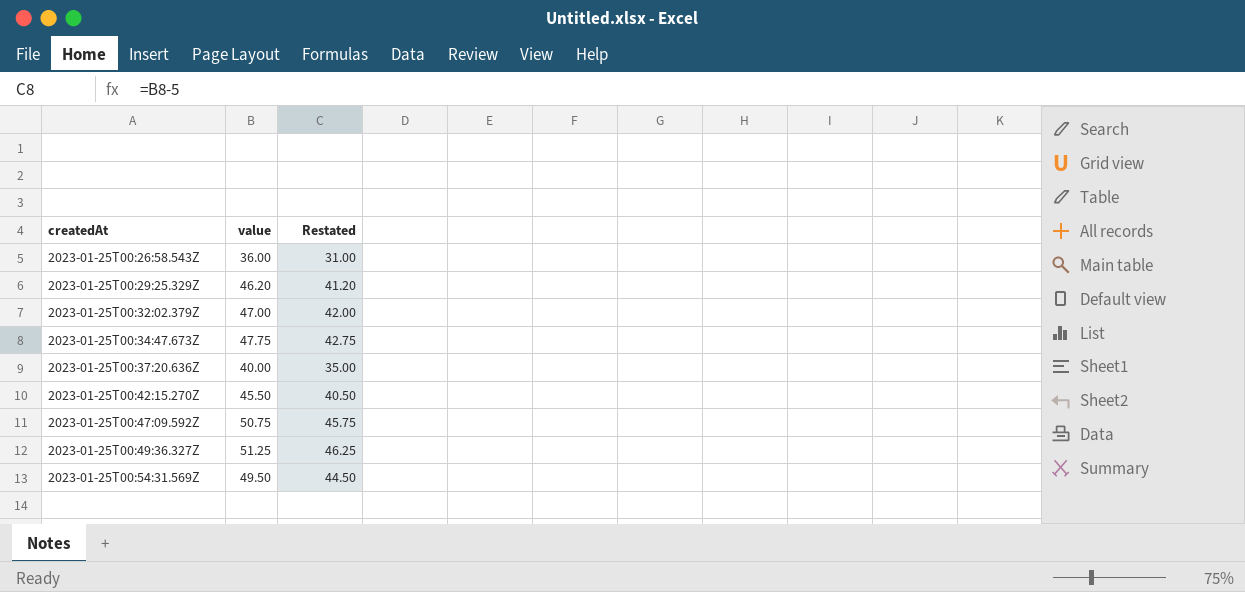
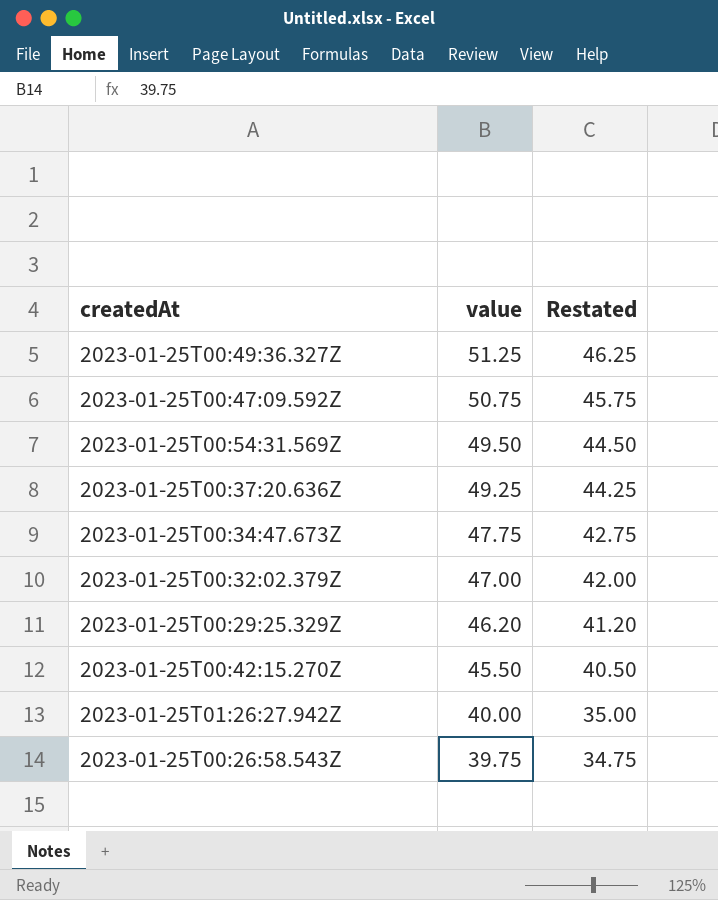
row order: createdAt ascending -> value descending
2023-01-25T00:37:20.636Z | value: 40.00 -> 49.25
2023-01-25T00:37:20.636Z | Restated: 35.00 -> 44.25
row 2023-01-25T01:26:27.942Z: none -> 40.00 | 35.00
2023-01-25T00:26:58.543Z | value: 36.00 -> 39.75
2023-01-25T00:26:58.543Z | Restated: 31.00 -> 34.75

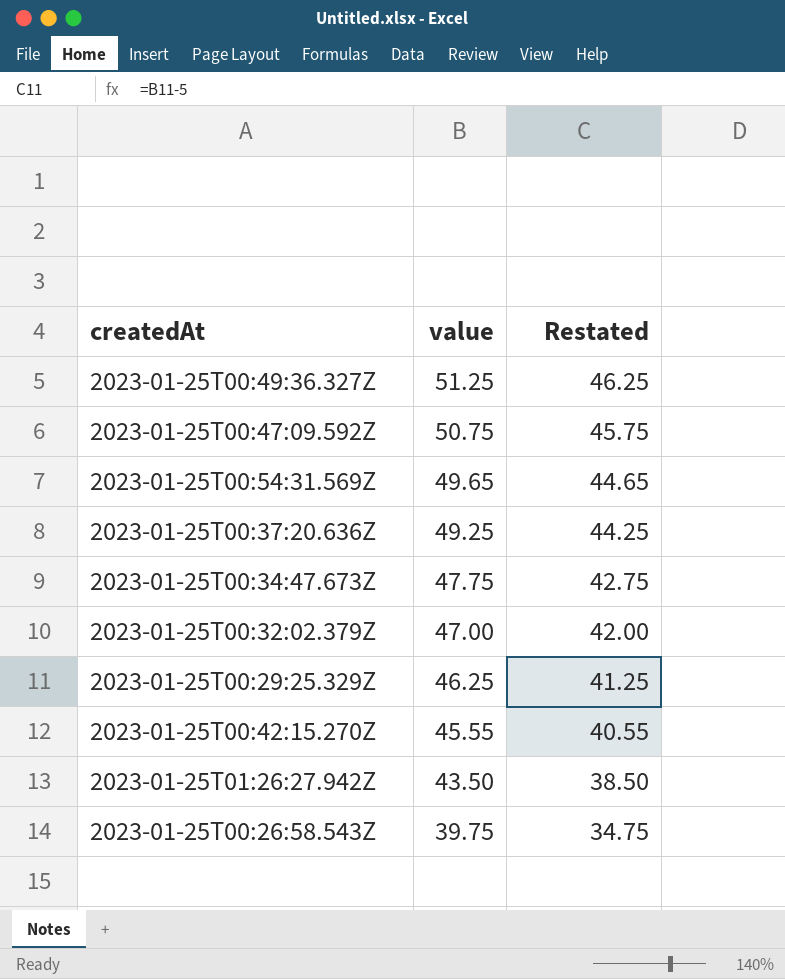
2023-01-25T00:54:31.569Z | value: 49.50 -> 49.65
2023-01-25T00:54:31.569Z | Restated: 44.50 -> 44.65
2023-01-25T00:29:25.329Z | value: 46.20 -> 46.25
2023-01-25T00:29:25.329Z | Restated: 41.20 -> 41.25
2023-01-25T00:42:15.270Z | value: 45.50 -> 45.55
2023-01-25T00:42:15.270Z | Restated: 40.50 -> 40.55
2023-01-25T01:26:27.942Z | value: 40.00 -> 43.50
2023-01-25T01:26:27.942Z | Restated: 35.00 -> 38.50

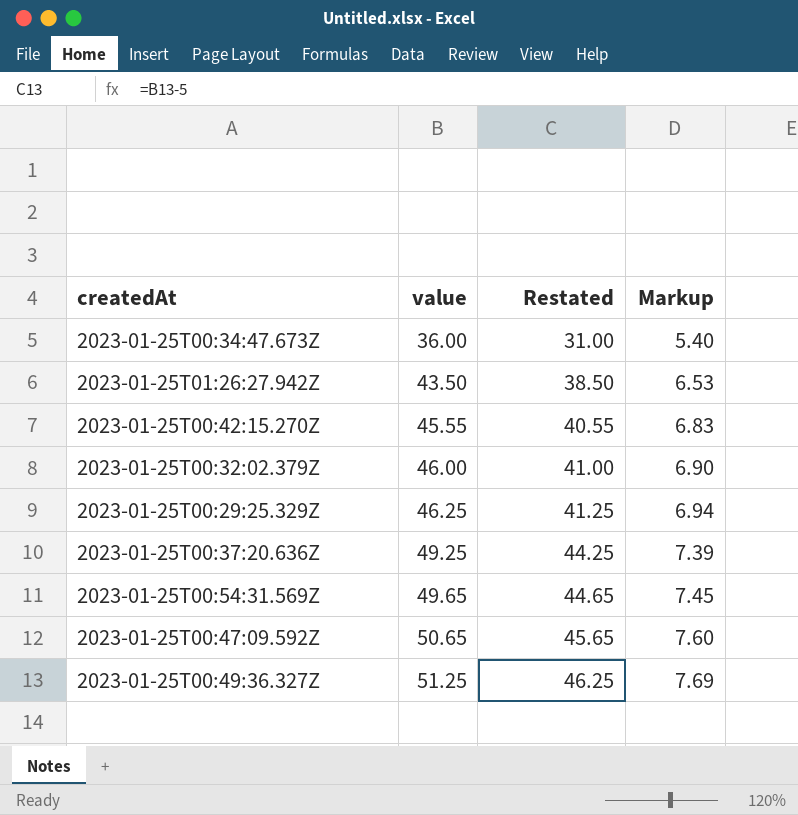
row order: value descending -> value ascending
column Markup | formula: none -> [value] * 0.15
row 2023-01-25T00:26:58.543Z: 39.75 | 34.75 -> none
2023-01-25T00:34:47.673Z | value: 47.75 -> 36.00
2023-01-25T00:34:47.673Z | Restated: 42.75 -> 31.00
2023-01-25T00:32:02.379Z | value: 47.00 -> 46.00
2023-01-25T00:32:02.379Z | Restated: 42.00 -> 41.00
2023-01-25T00:47:09.592Z | value: 50.75 -> 50.65
2023-01-25T00:47:09.592Z | Restated: 45.75 -> 45.65

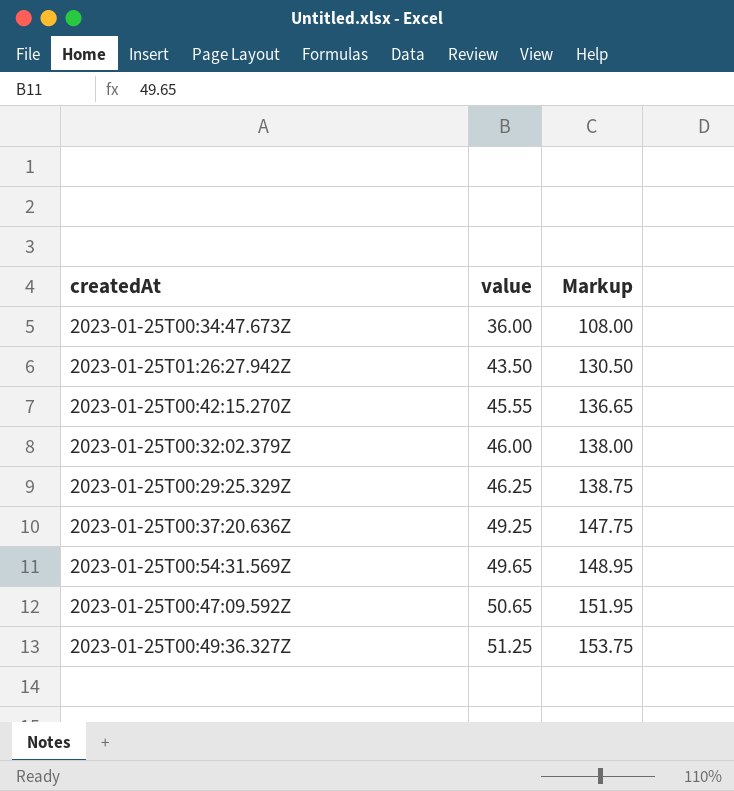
column Restated | formula: [value] - 5 -> none
column Markup | formula: [value] * 0.15 -> [value] * 3

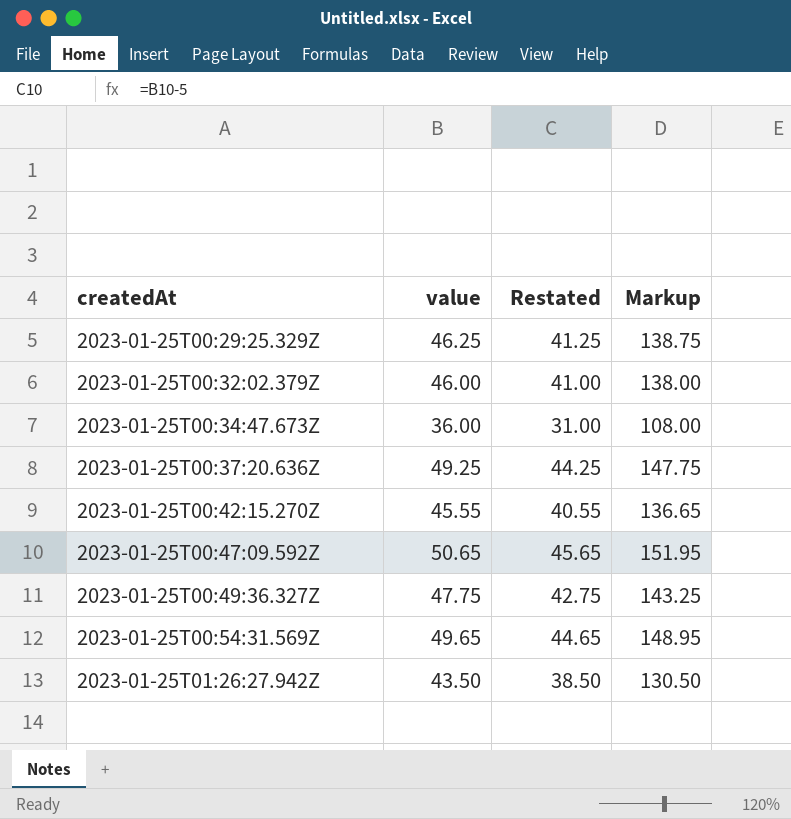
row order: value ascending -> createdAt ascending
column Restated | formula: none -> [value] - 5
2023-01-25T00:49:36.327Z | value: 51.25 -> 47.75
2023-01-25T00:49:36.327Z | Markup: 153.75 -> 143.25

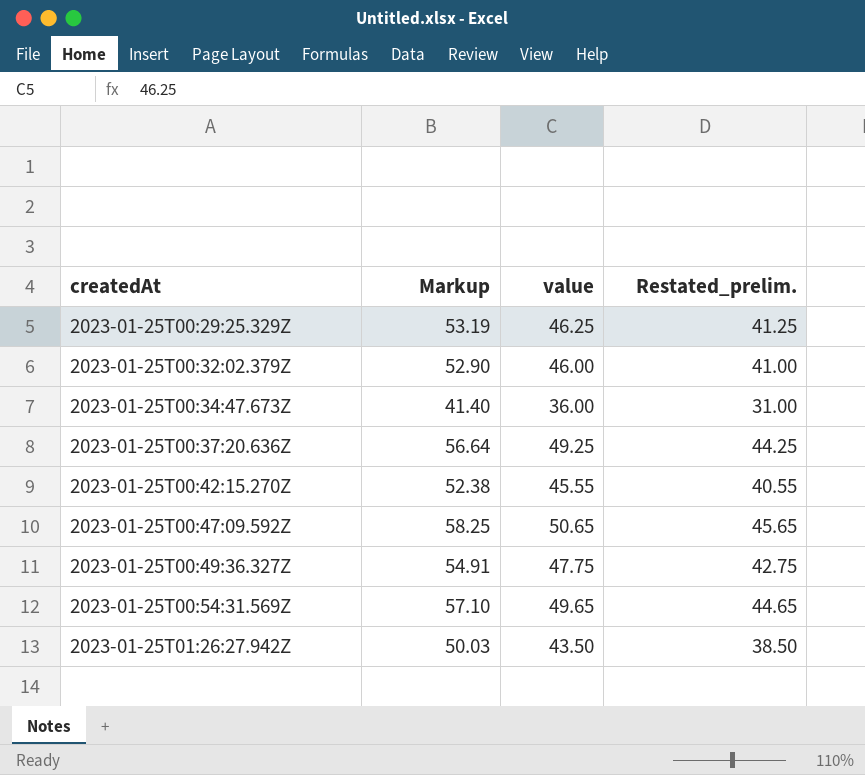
column Markup | formula: [value] * 3 -> [value] * 1.15
column Markup | position: 4 -> 2
column name: Restated -> Restated_prelim.

